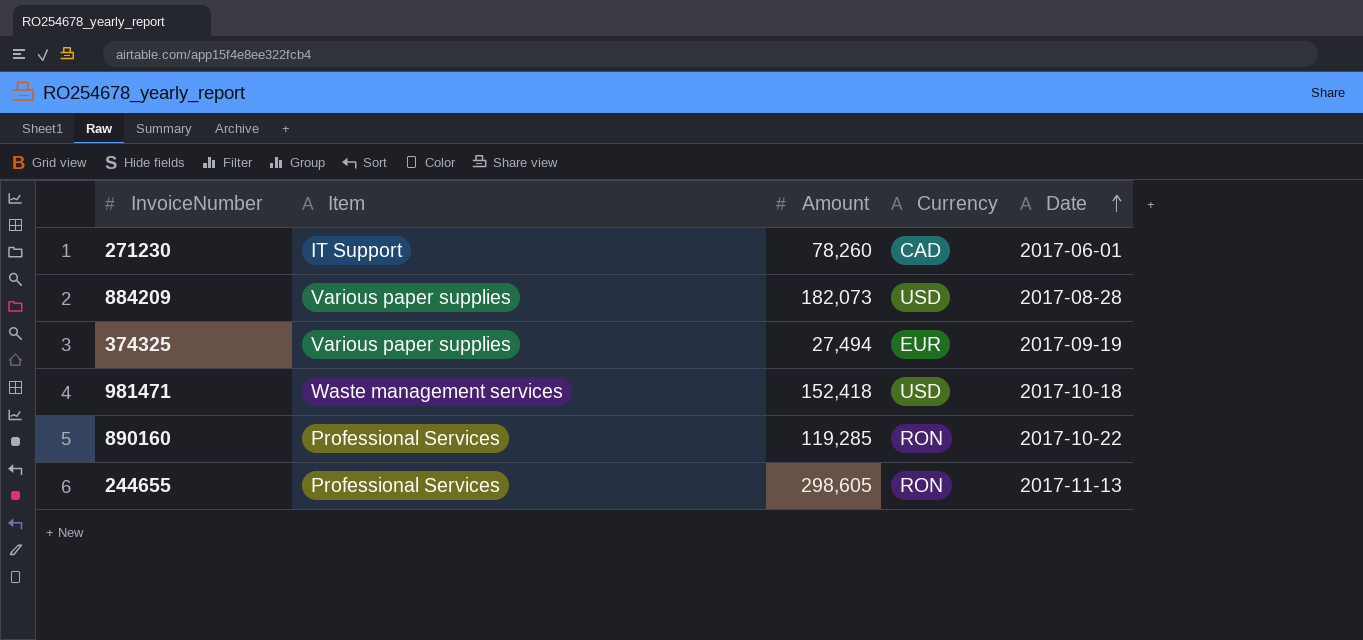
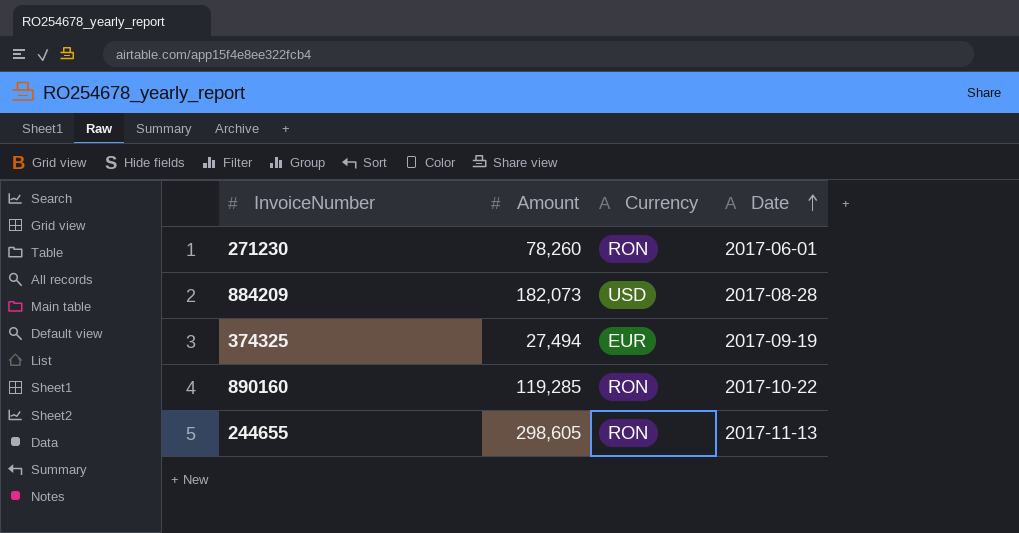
column Item | position: 2 -> none
row 981471: Waste management services | 152,418 | USD | 2017-10-18 -> none
271230 | Currency: CAD -> RON

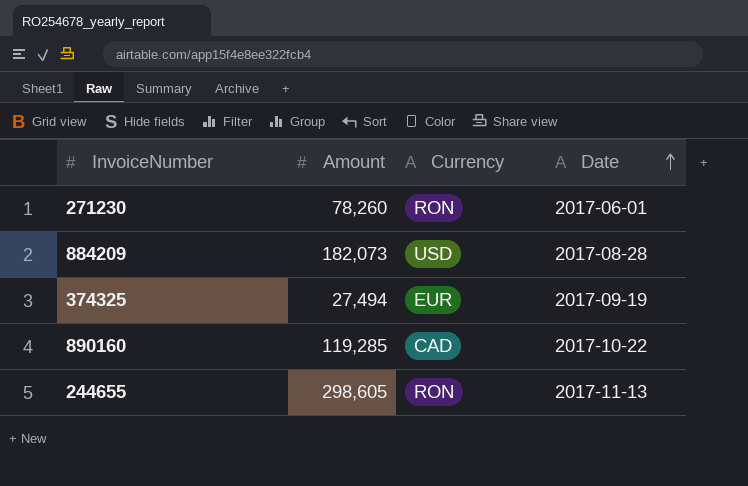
890160 | Currency: RON -> CAD

